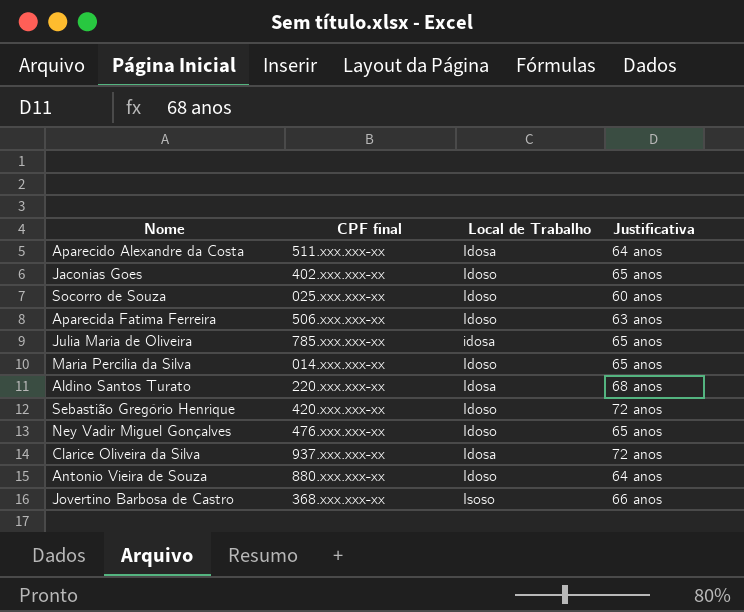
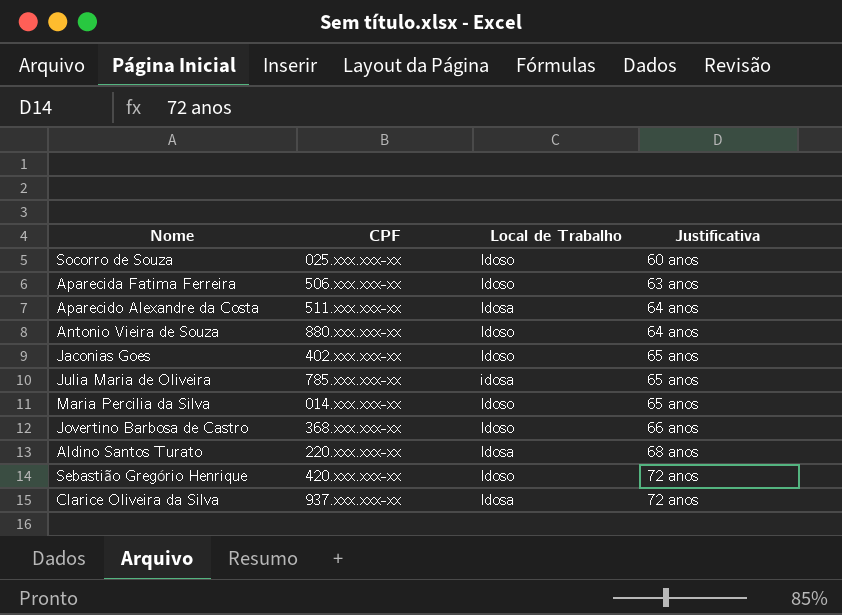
row order: none -> Justificativa ascending
column name: CPF final -> CPF
row Ney Vadir Miguel Gonçalves: 476.xxx.xxx-xx | Idoso | 65 anos -> none
Jovertino Barbosa de Castro | Local de Trabalho: Isoso -> Idoso

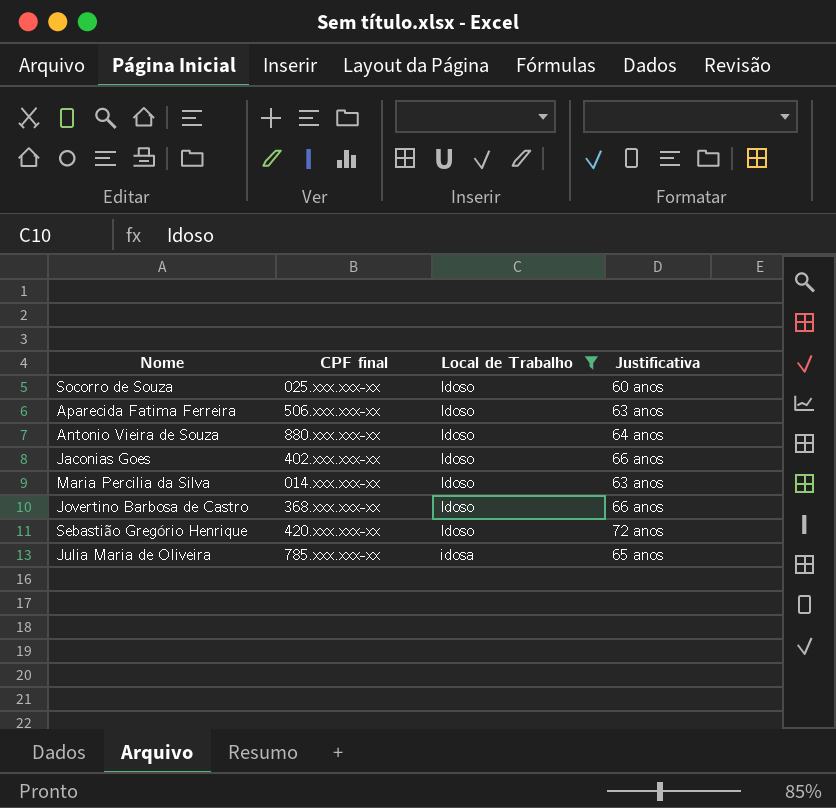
filter: none -> Local de Trabalho != Idosa
row order: Justificativa ascending -> Local de Trabalho descending
column name: CPF -> CPF final
Jaconias Goes | Justificativa: 65 anos -> 66 anos
Maria Percilia da Silva | Justificativa: 65 anos -> 63 anos

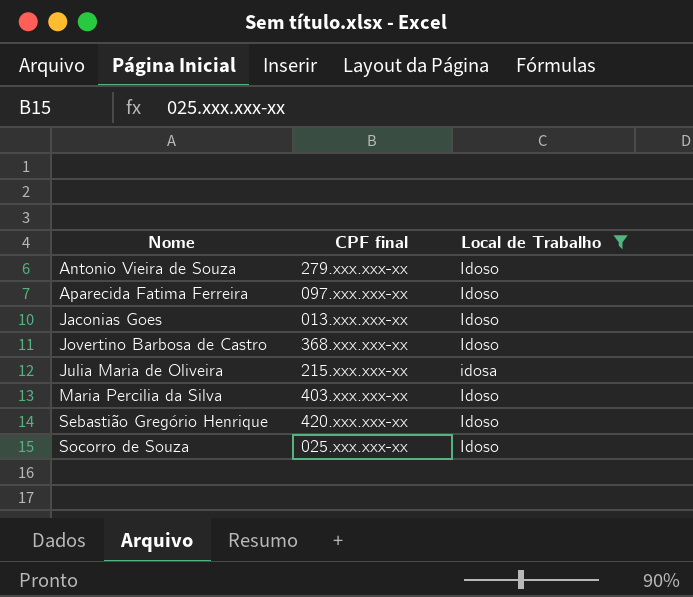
row order: Local de Trabalho descending -> Nome ascending
column Justificativa | position: 4 -> none
Antonio Vieira de Souza | CPF final: 880.xxx.xxx-xx -> 279.xxx.xxx-xx
Aparecida Fatima Ferreira | CPF final: 506.xxx.xxx-xx -> 097.xxx.xxx-xx
Jaconias Goes | CPF final: 402.xxx.xxx-xx -> 013.xxx.xxx-xx
Julia Maria de Oliveira | CPF final: 785.xxx.xxx-xx -> 215.xxx.xxx-xx
Maria Percilia da Silva | CPF final: 014.xxx.xxx-xx -> 403.xxx.xxx-xx

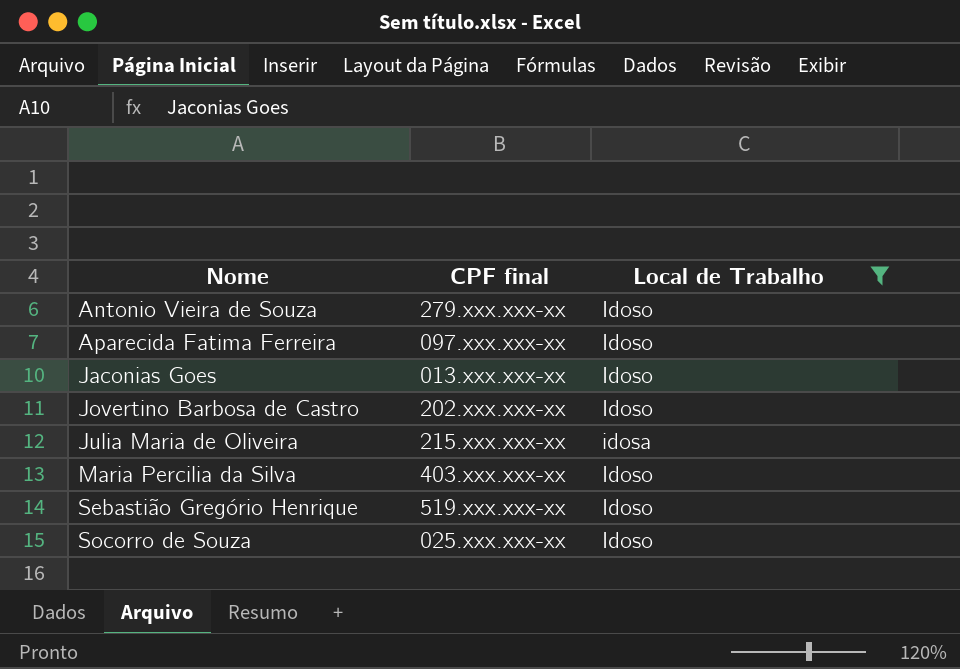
Jovertino Barbosa de Castro | CPF final: 368.xxx.xxx-xx -> 202.xxx.xxx-xx
Sebastião Gregório Henrique | CPF final: 420.xxx.xxx-xx -> 519.xxx.xxx-xx

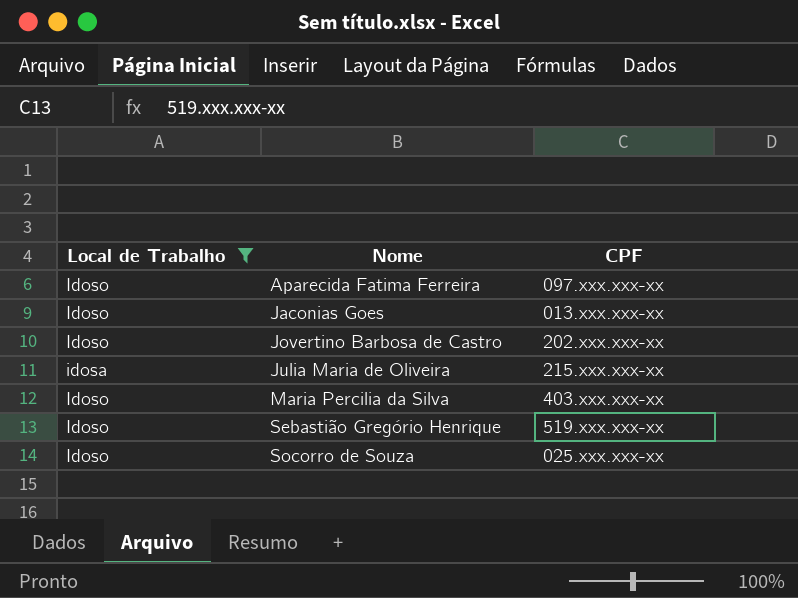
column Local de Trabalho | position: 3 -> 1
column name: CPF final -> CPF
row Antonio Vieira de Souza: 279.xxx.xxx-xx | Idoso -> none

